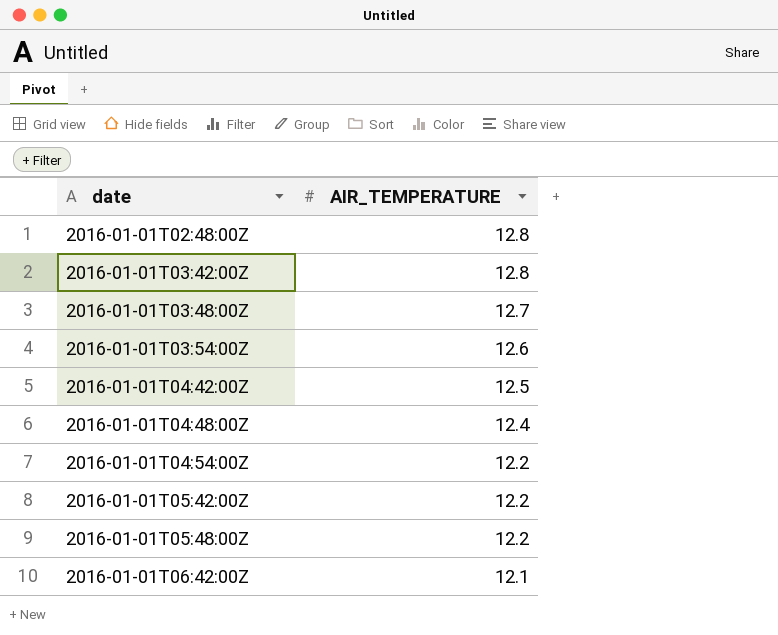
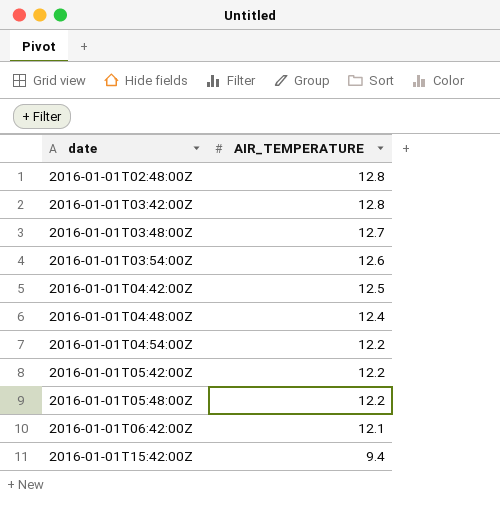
row 2016-01-01T15:42:00Z: none -> 9.4

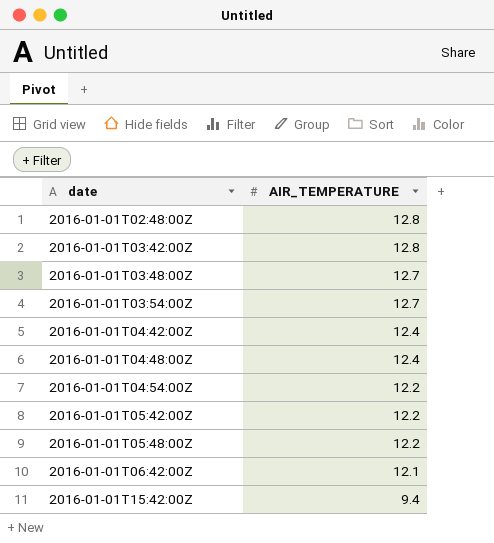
2016-01-01T03:54:00Z | AIR_TEMPERATURE: 12.6 -> 12.7
2016-01-01T04:42:00Z | AIR_TEMPERATURE: 12.5 -> 12.4

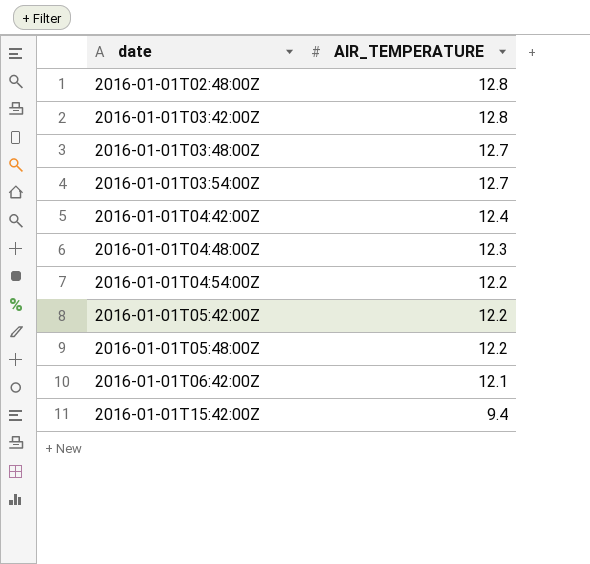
2016-01-01T04:48:00Z | AIR_TEMPERATURE: 12.4 -> 12.3

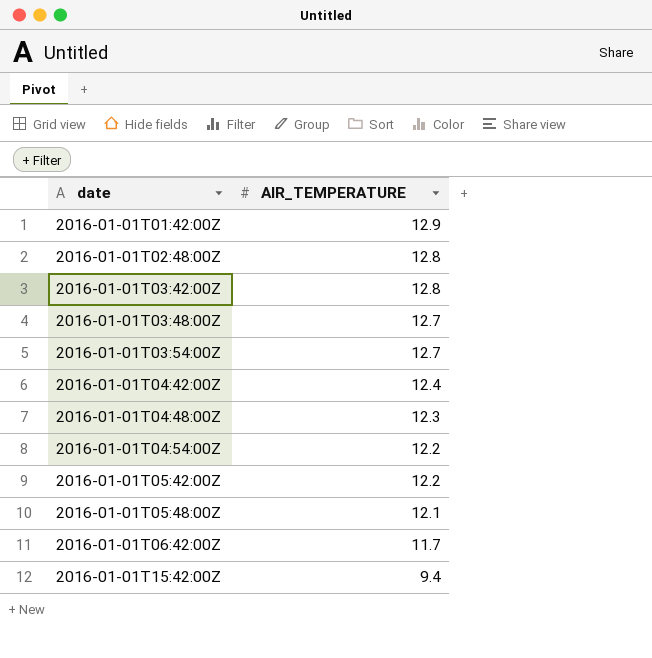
row 2016-01-01T01:42:00Z: none -> 12.9
2016-01-01T05:48:00Z | AIR_TEMPERATURE: 12.2 -> 12.1
2016-01-01T06:42:00Z | AIR_TEMPERATURE: 12.1 -> 11.7

